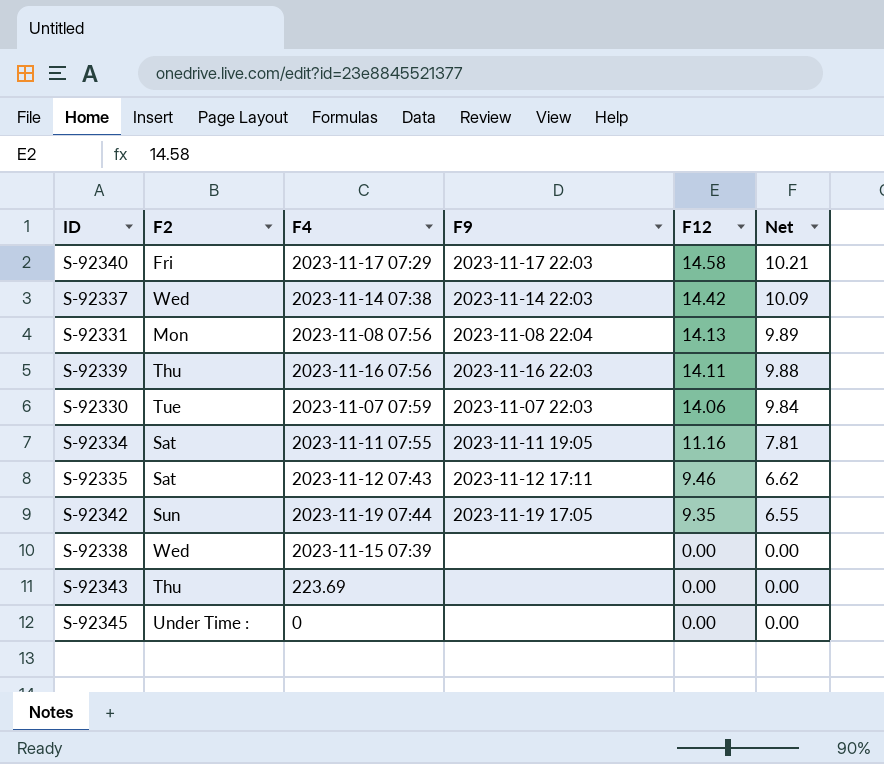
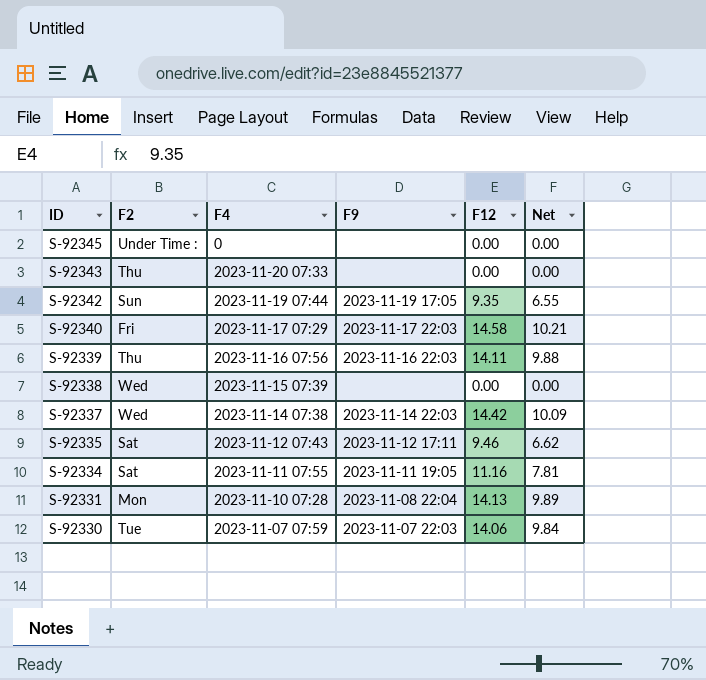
row order: F12 descending -> ID descending
S-92343 | F4: 223.69 -> 2023-11-20 07:33
S-92331 | F4: 2023-11-08 07:56 -> 2023-11-10 07:28

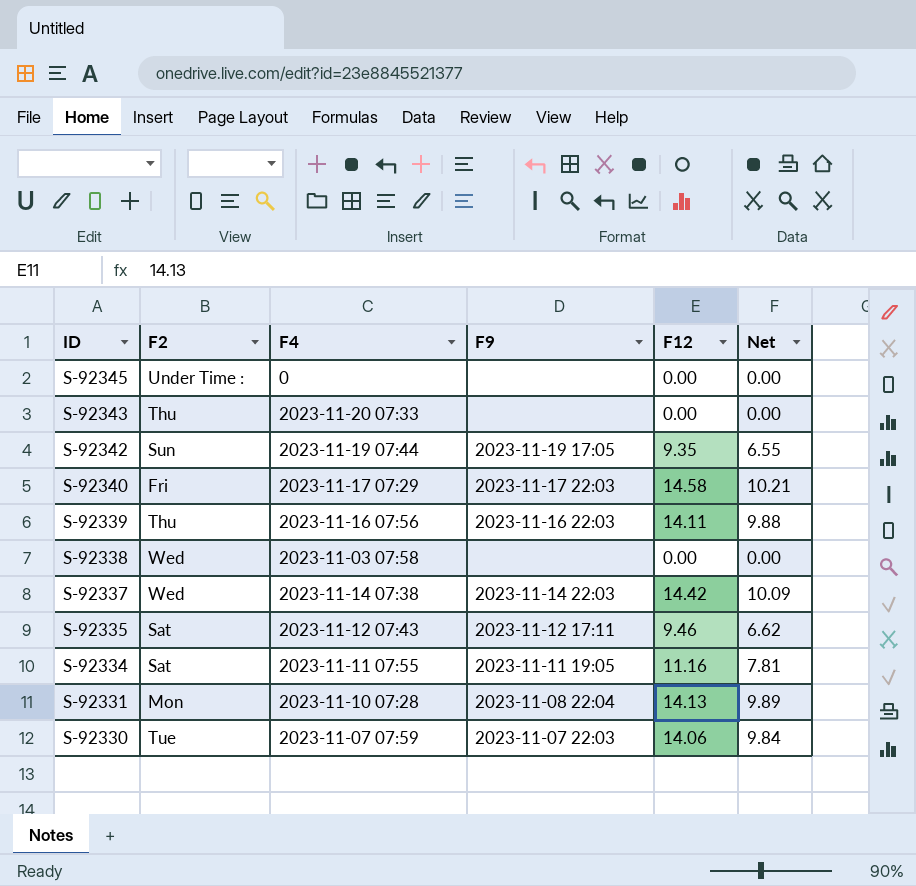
S-92338 | F4: 2023-11-15 07:39 -> 2023-11-03 07:58

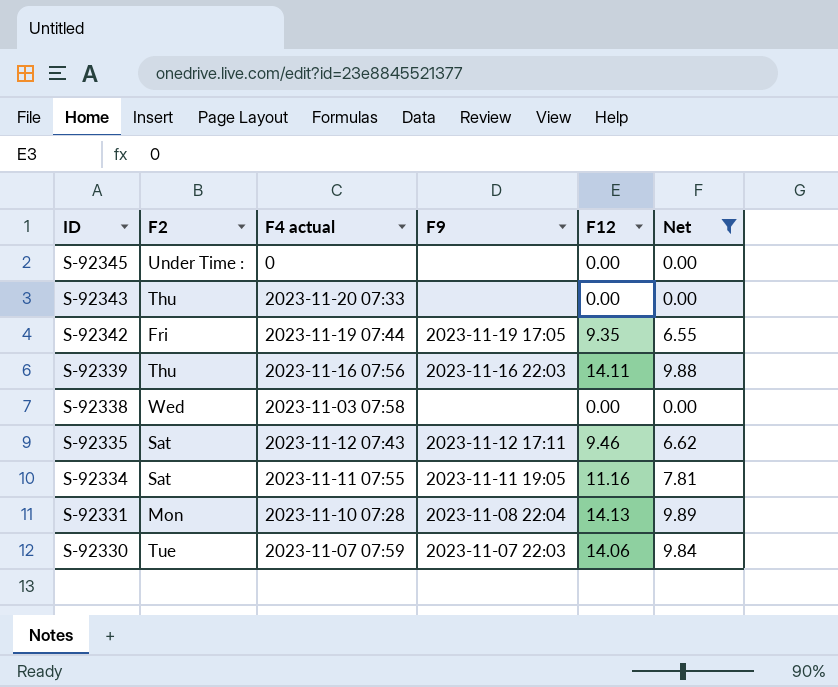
filter: none -> Net <= 9.89
column name: F4 -> F4 actual
S-92342 | F2: Sun -> Fri

